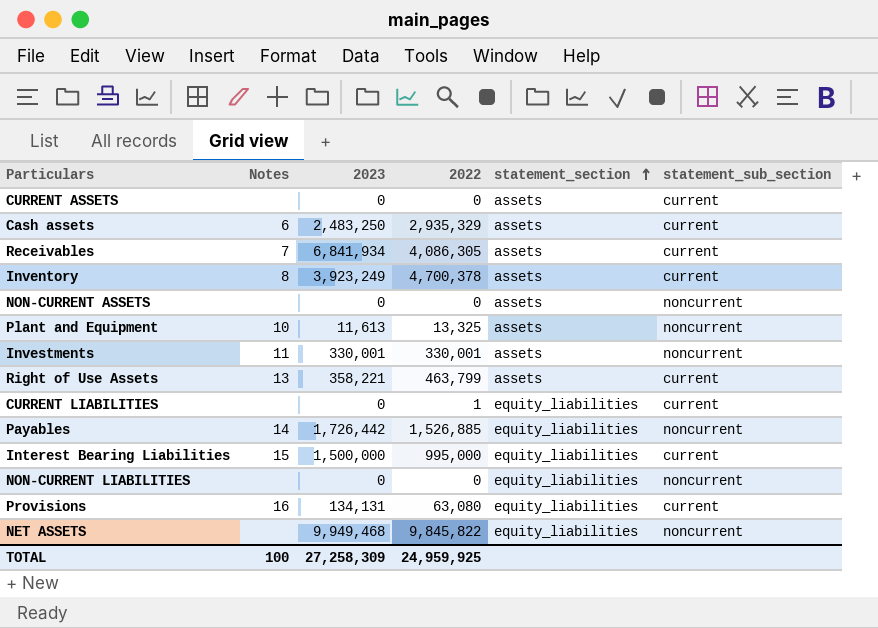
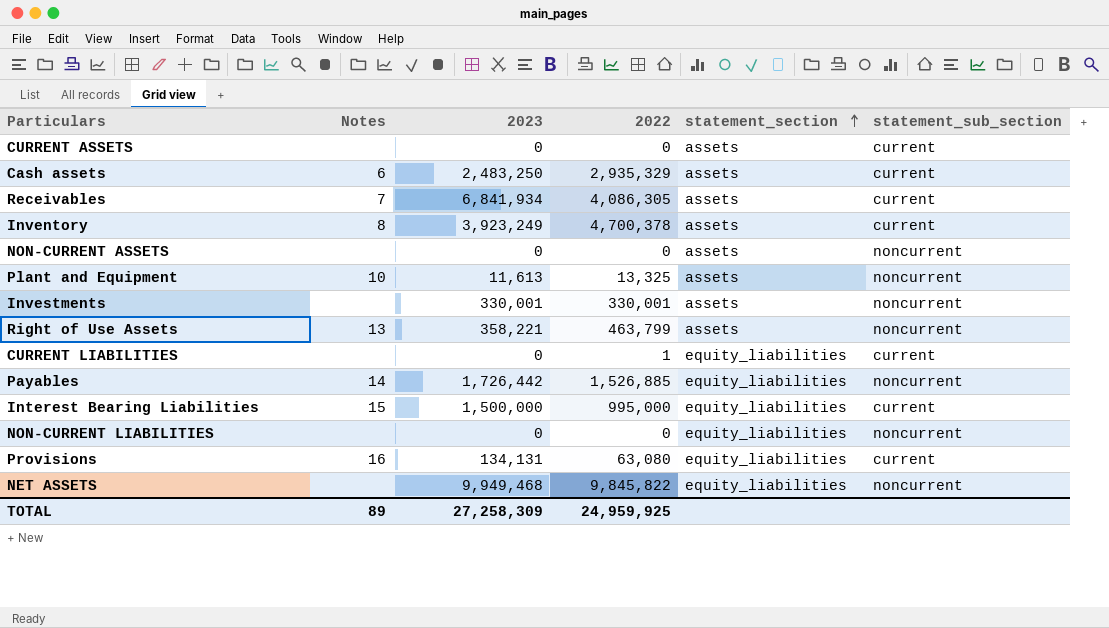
Investments | Notes: 11 -> none
Right of Use Assets | statement_sub_section: current -> noncurrent
TOTAL | Notes: 100 -> 89

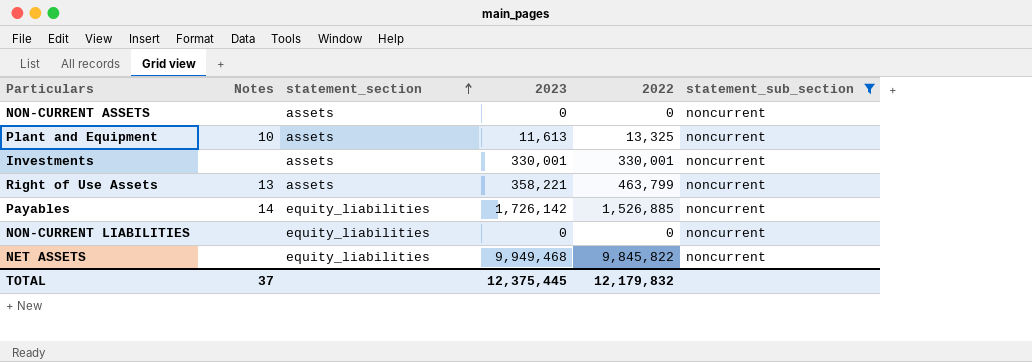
filter: none -> statement_sub_section = noncurrent
column statement_section | position: 5 -> 3
Payables | 2023: 1,726,442 -> 1,726,142
TOTAL | Notes: 89 -> 37
TOTAL | 2023: 27,258,309 -> 12,375,445
TOTAL | 2022: 24,959,925 -> 12,179,832

